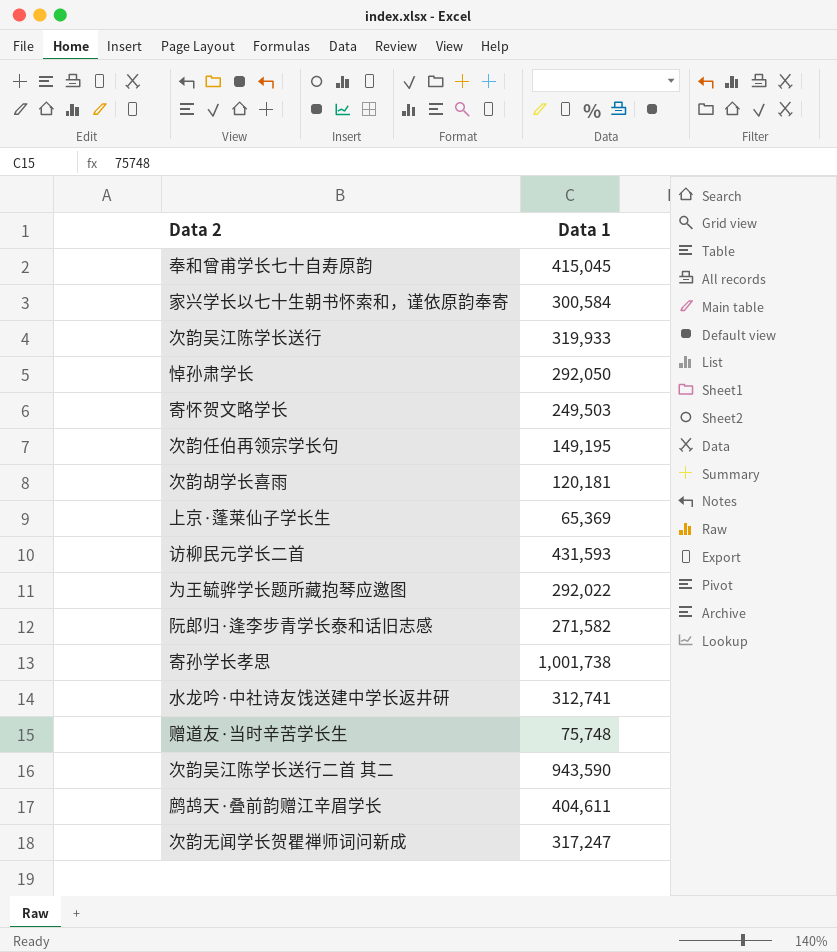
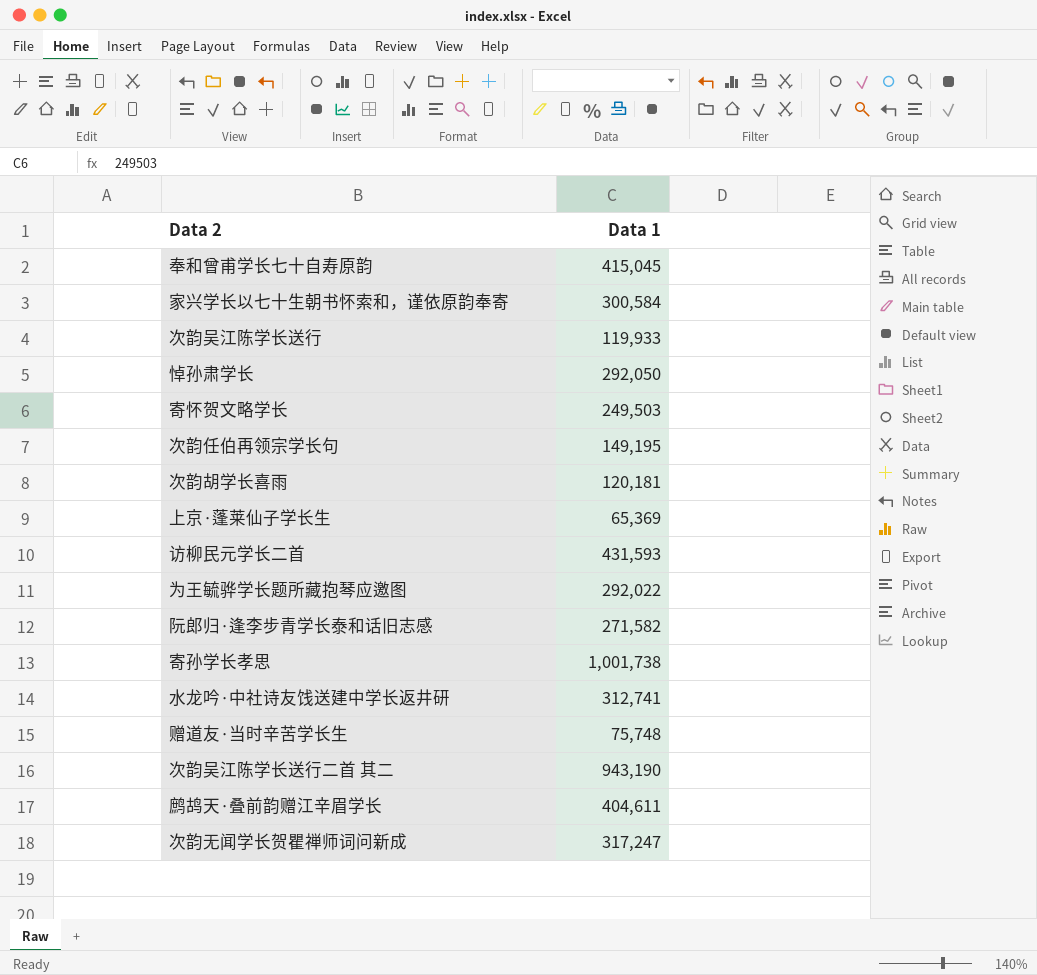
次韵吴江陈学长送行 | Data 1: 319,933 -> 119,933
次韵吴江陈学长送行二首 其二 | Data 1: 943,590 -> 943,190

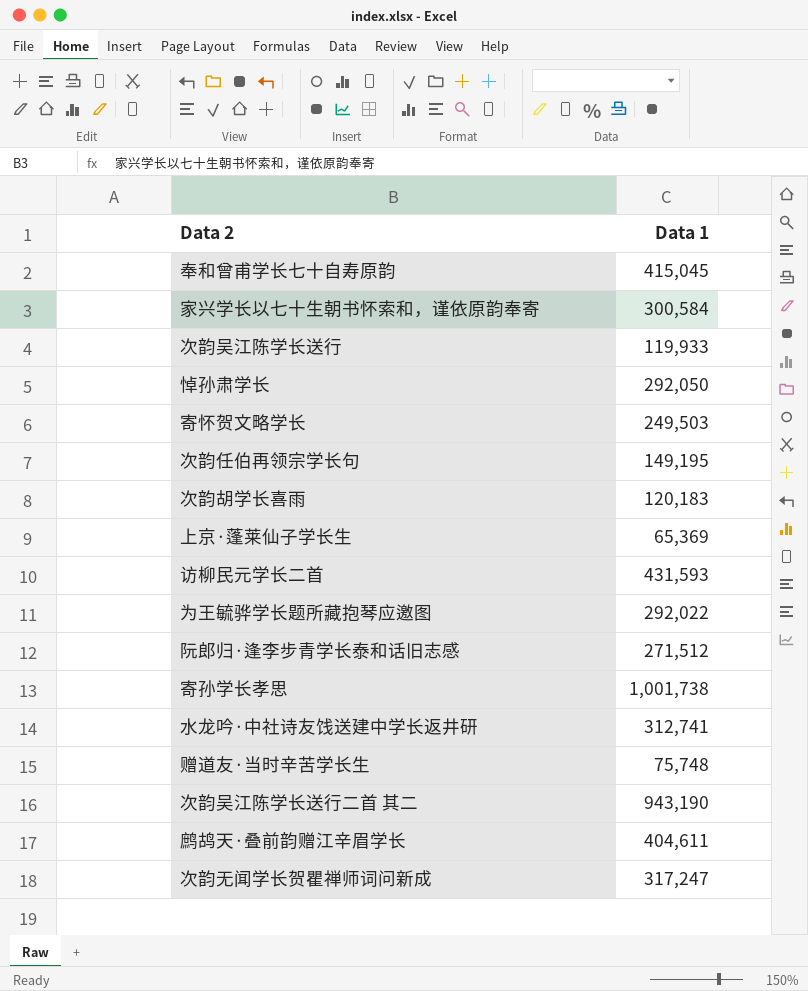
次韵胡学长喜雨 | Data 1: 120,181 -> 120,183
阮郎归·逢李步青学长泰和话旧志感 | Data 1: 271,582 -> 271,512

